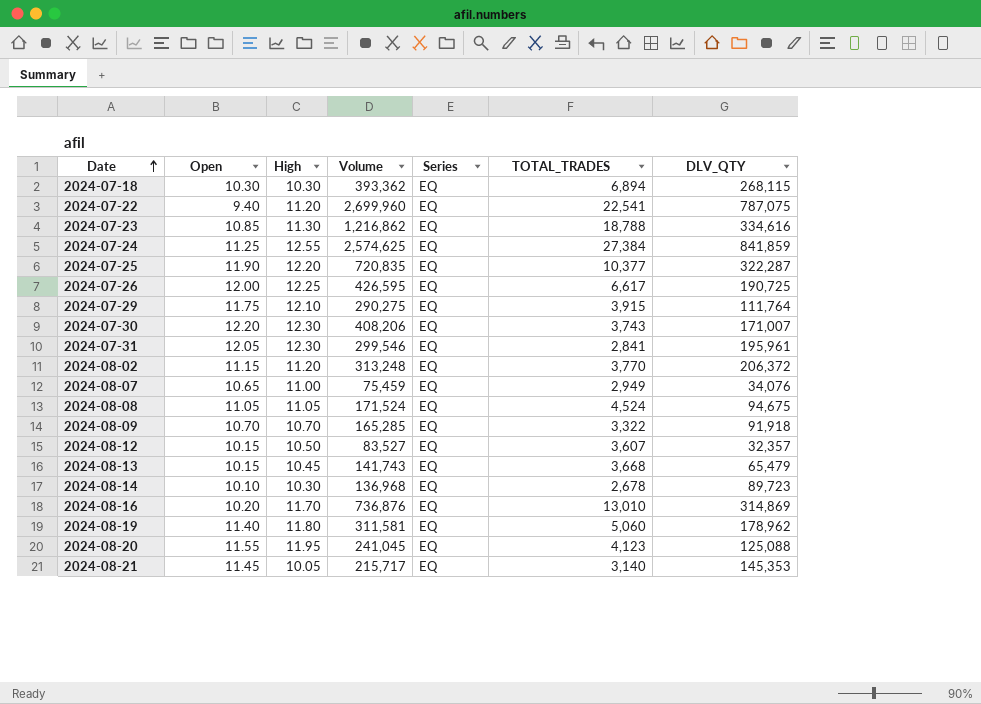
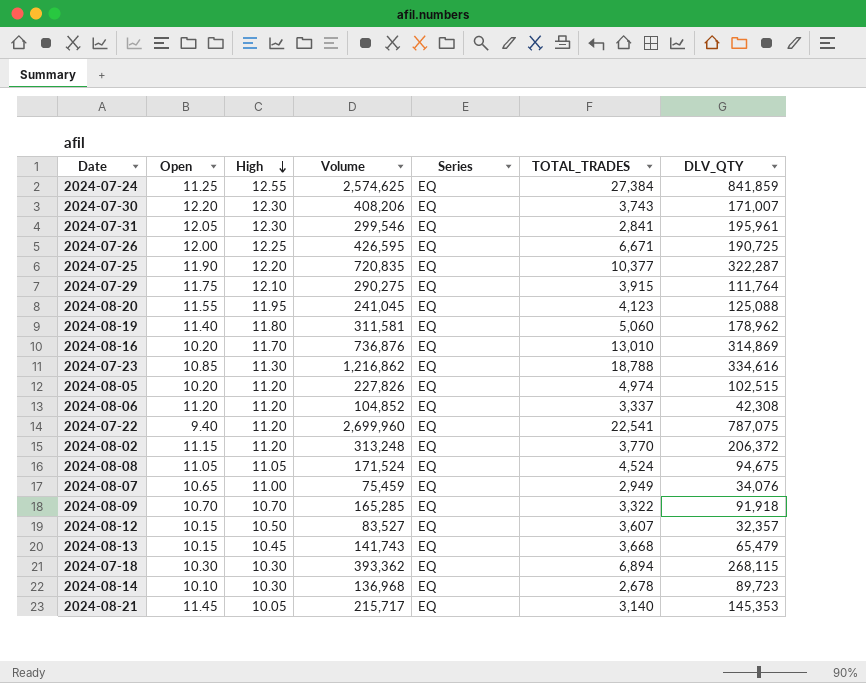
row order: Date ascending -> High descending
2024-07-26 | TOTAL_TRADES: 6,617 -> 6,671
row 2024-08-05: none -> 10.20 | 11.20 | 227,826 | EQ | 4,974 | 102,515
row 2024-08-06: none -> 11.20 | 11.20 | 104,852 | EQ | 3,337 | 42,308

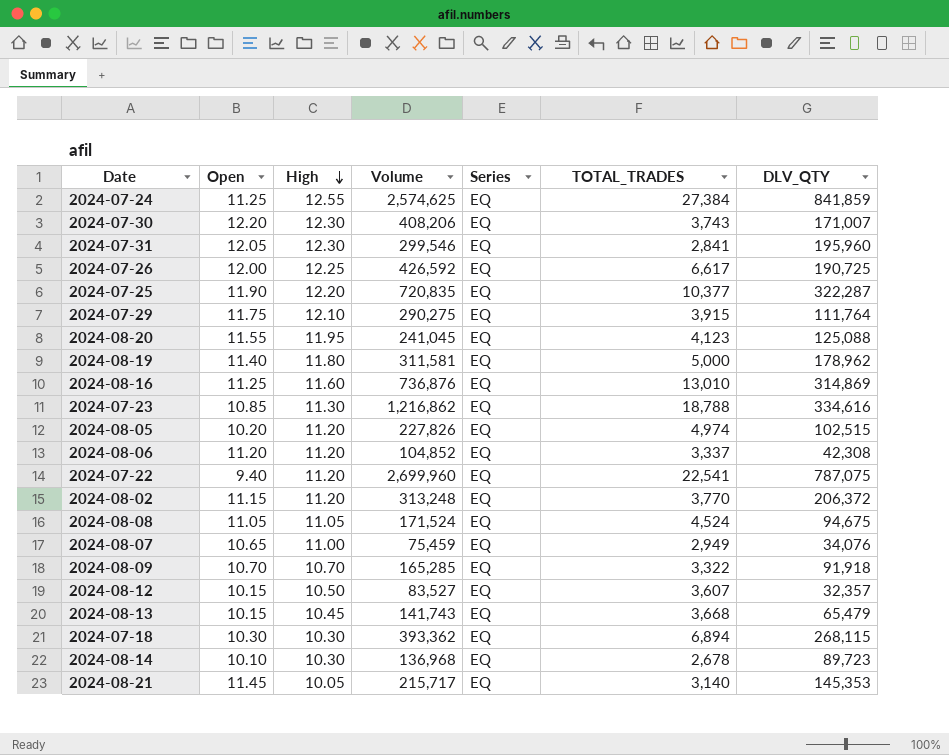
2024-07-31 | DLV_QTY: 195,961 -> 195,960
2024-07-26 | Volume: 426,595 -> 426,592
2024-07-26 | TOTAL_TRADES: 6,671 -> 6,617
2024-08-19 | TOTAL_TRADES: 5,060 -> 5,000
2024-08-16 | Open: 10.20 -> 11.25
2024-08-16 | High: 11.70 -> 11.60

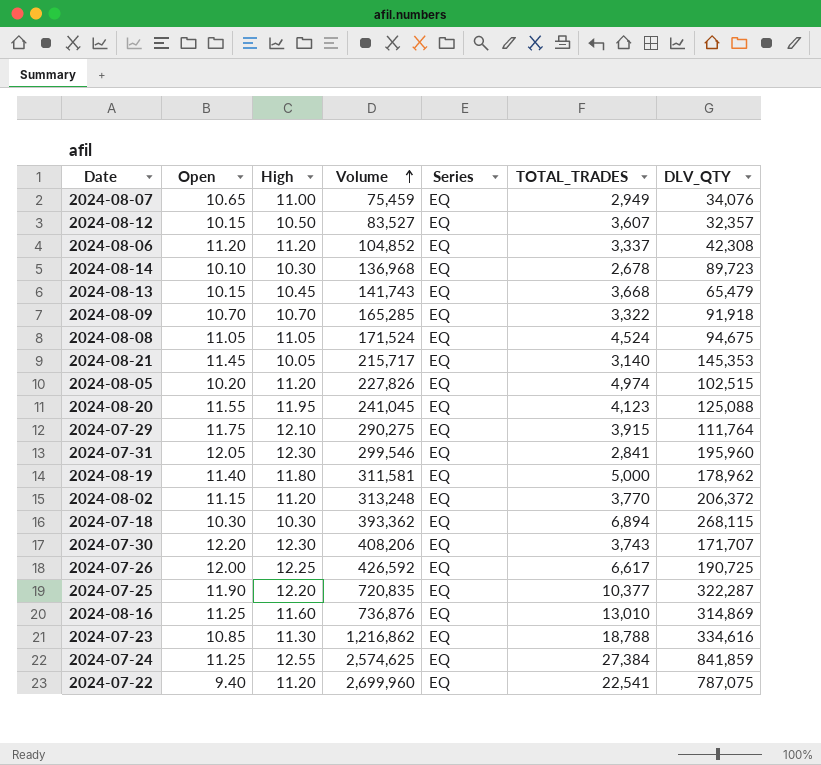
row order: High descending -> Volume ascending
2024-07-30 | DLV_QTY: 171,007 -> 171,707

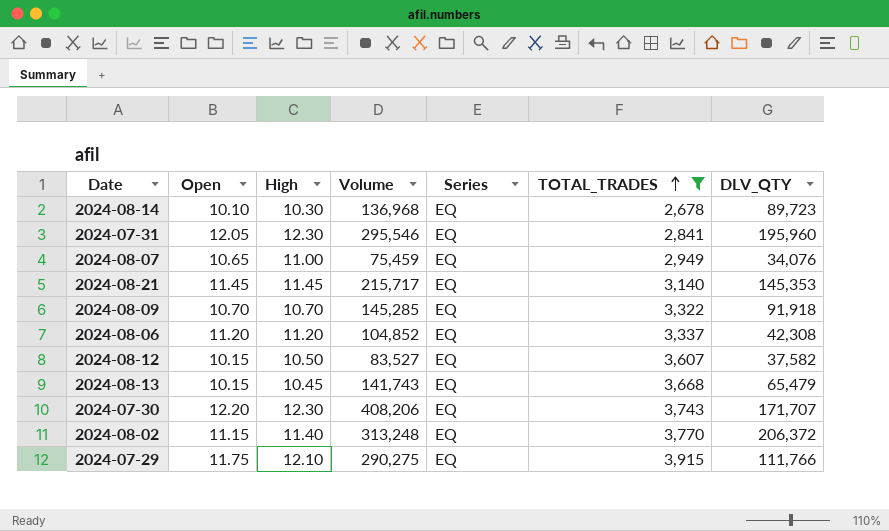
filter: none -> TOTAL_TRADES <= 3,915
row order: Volume ascending -> TOTAL_TRADES ascending
2024-07-31 | Volume: 299,546 -> 295,546
2024-08-21 | High: 10.05 -> 11.45
2024-08-09 | Volume: 165,285 -> 145,285
2024-08-12 | DLV_QTY: 32,357 -> 37,582
2024-08-02 | High: 11.20 -> 11.40
2024-07-29 | DLV_QTY: 111,764 -> 111,766

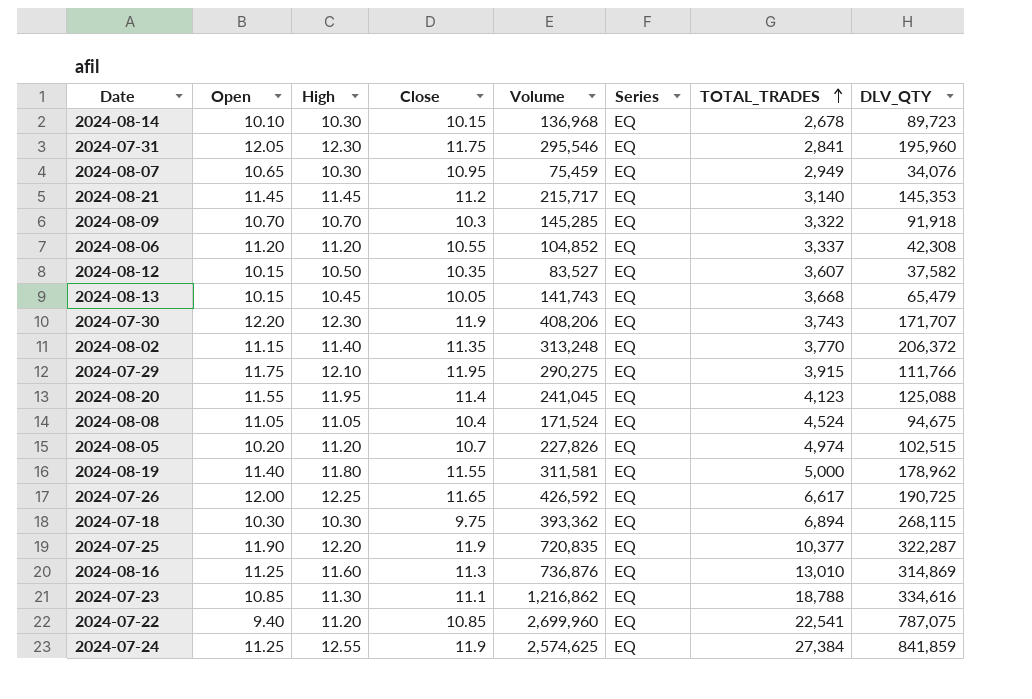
filter: TOTAL_TRADES <= 3,915 -> none
column Close | position: none -> 4
2024-08-07 | High: 11.00 -> 10.30

